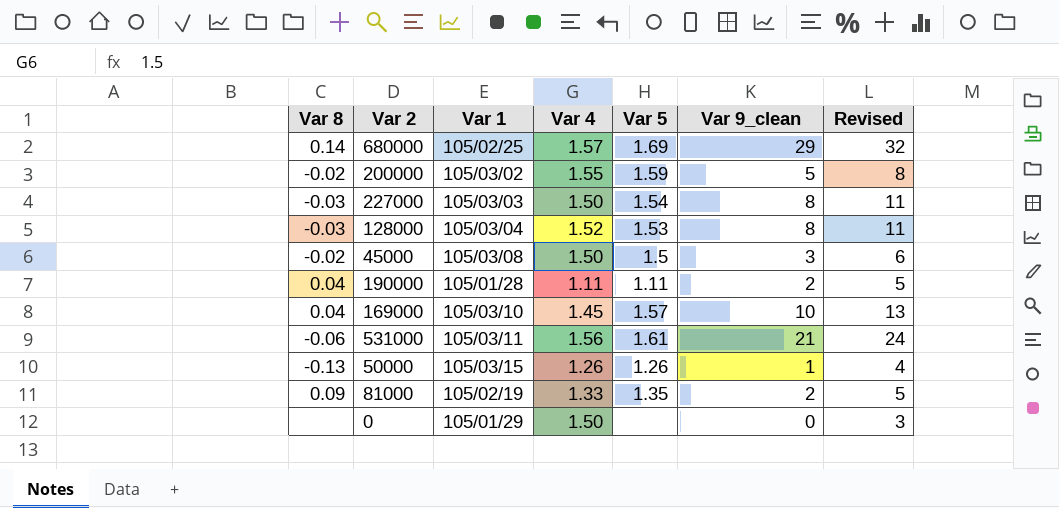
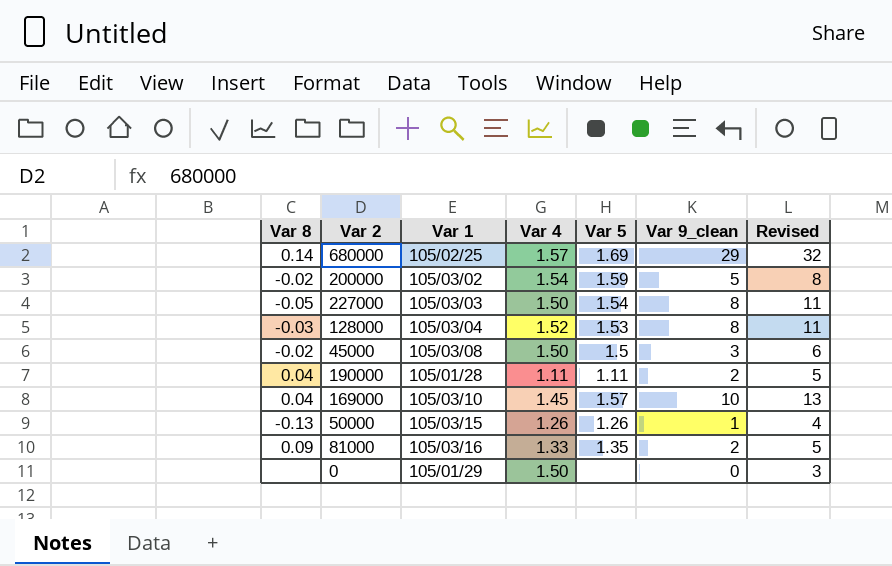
row 531000: -0.06 | 105/03/11 | 1.56 | 1.61 | 21 | 24 -> none
200000 | Var 4: 1.55 -> 1.54
227000 | Var 8: -0.03 -> -0.05
81000 | Var 1: 105/02/19 -> 105/03/16

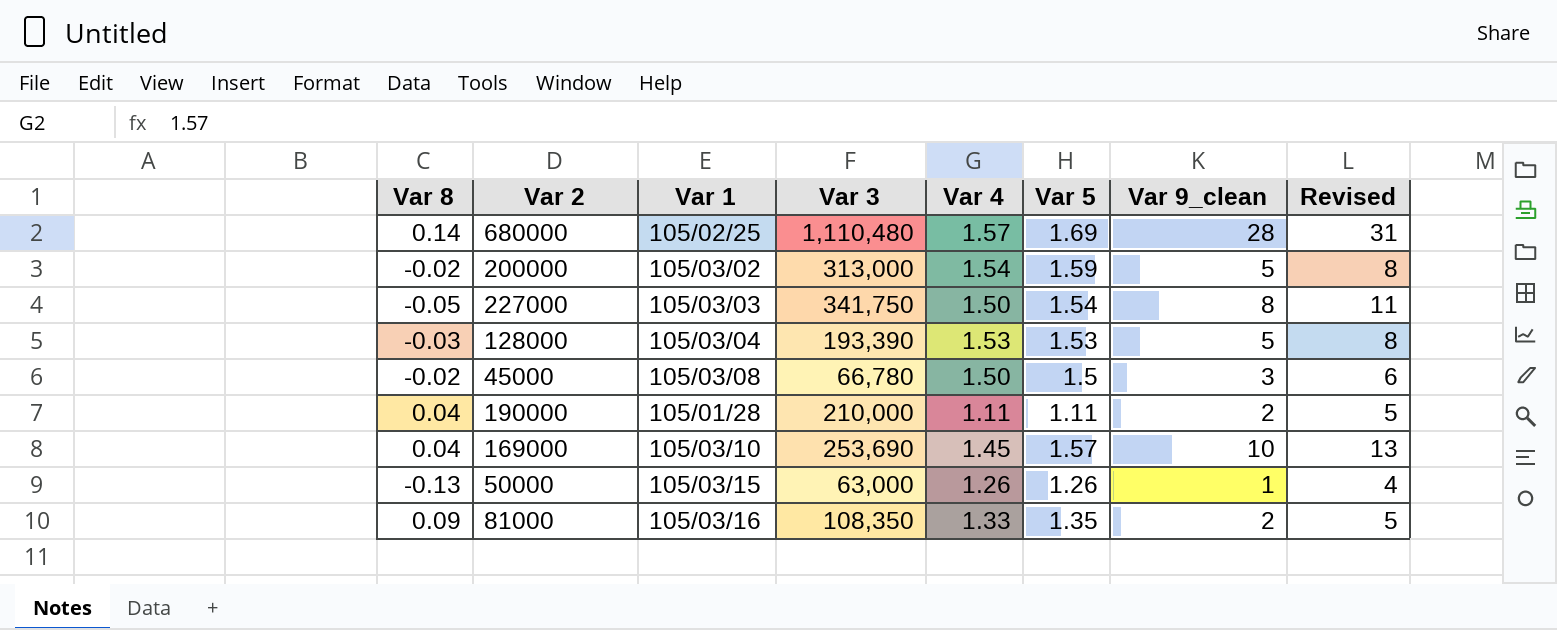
column Var 3 | position: none -> 4
row 0: none | 105/01/29 | 1.50 | none | 0 | 3 -> none
680000 | Var 9_clean: 29 -> 28
680000 | Revised: 32 -> 31
128000 | Var 4: 1.52 -> 1.53
128000 | Var 9_clean: 8 -> 5
128000 | Revised: 11 -> 8

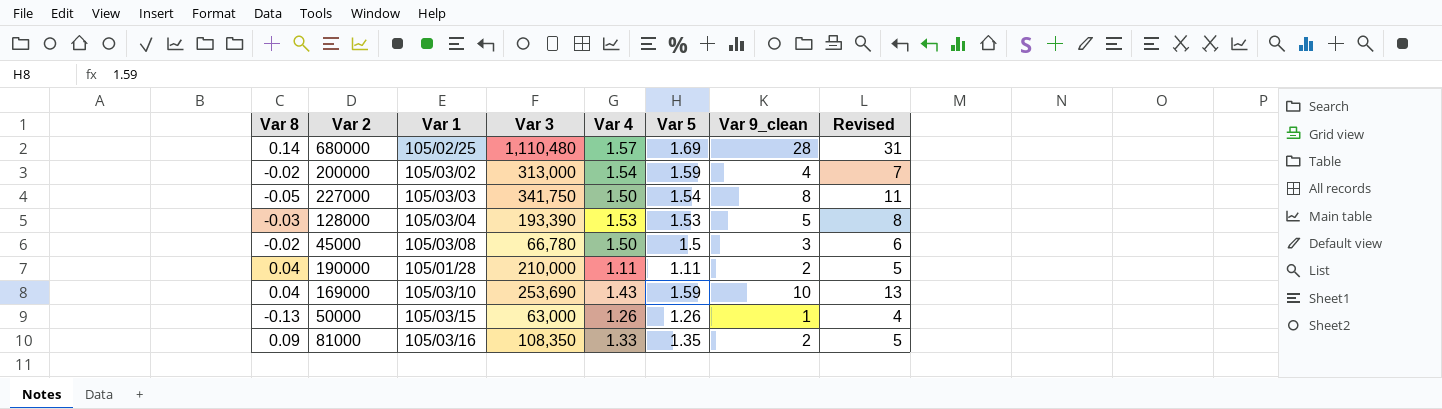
200000 | Var 9_clean: 5 -> 4
200000 | Revised: 8 -> 7
169000 | Var 4: 1.45 -> 1.43
169000 | Var 5: 1.57 -> 1.59

